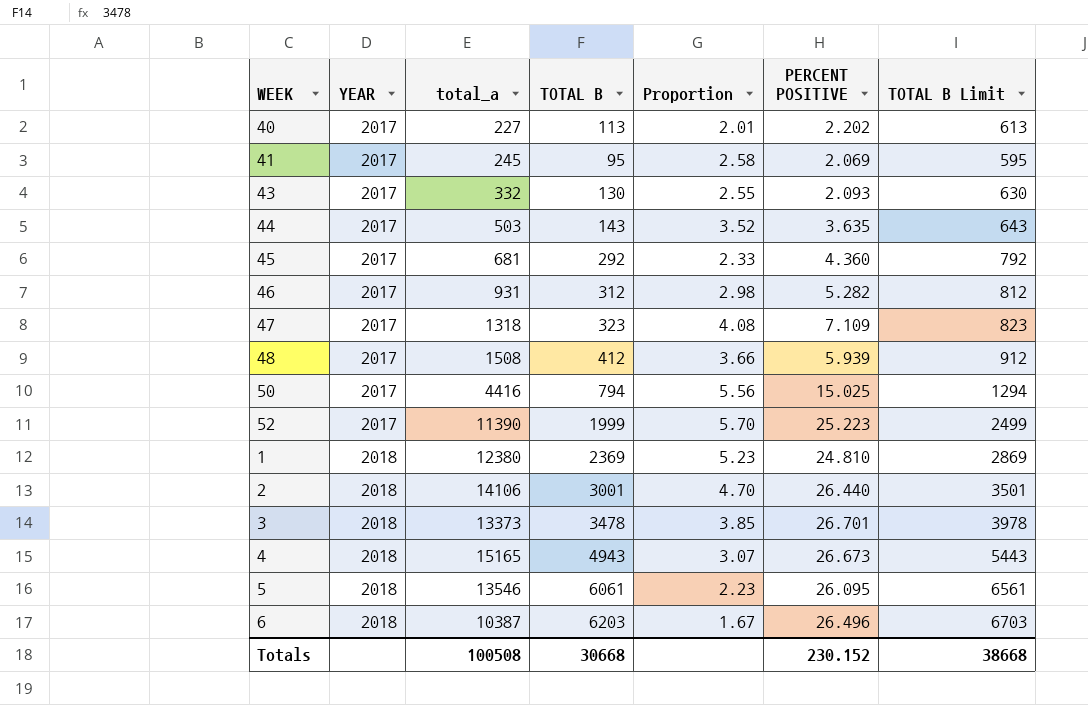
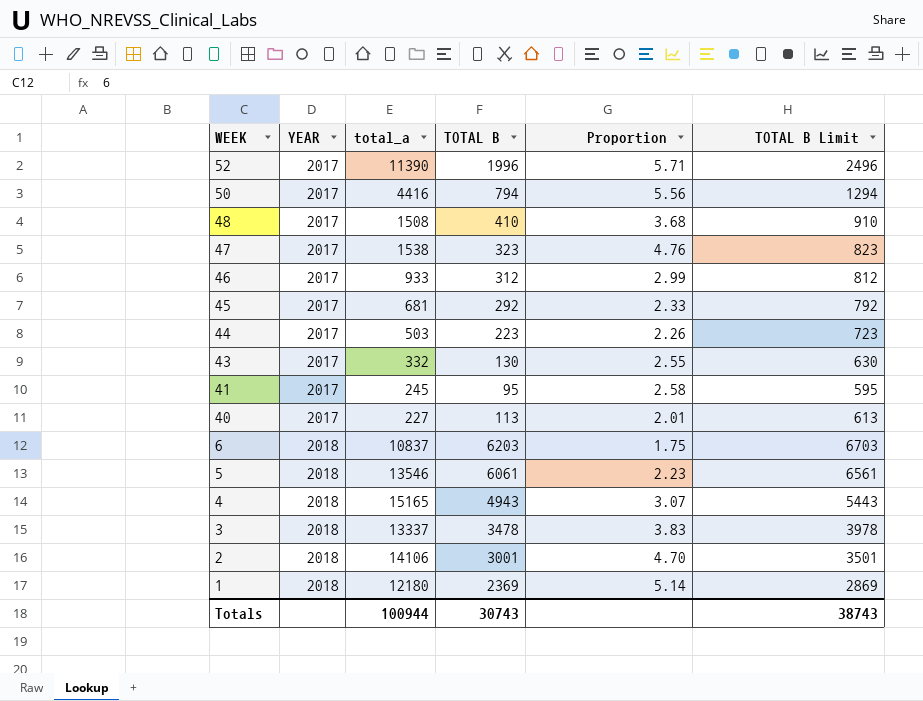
row order: YEAR ascending -> WEEK descending
column PERCENT POSITIVE | position: 6 -> none
52 | TOTAL B: 1999 -> 1996
52 | Proportion: 5.70 -> 5.71
52 | TOTAL B Limit: 2499 -> 2496
48 | TOTAL B: 412 -> 410
48 | Proportion: 3.66 -> 3.68
48 | TOTAL B Limit: 912 -> 910
47 | total_a: 1318 -> 1538
47 | Proportion: 4.08 -> 4.76
46 | total_a: 931 -> 933
46 | Proportion: 2.98 -> 2.99
44 | TOTAL B: 143 -> 223
44 | Proportion: 3.52 -> 2.26
44 | TOTAL B Limit: 643 -> 723
6 | total_a: 10387 -> 10837
6 | Proportion: 1.67 -> 1.75
3 | total_a: 13373 -> 13337
3 | Proportion: 3.85 -> 3.83
1 | total_a: 12380 -> 12180
1 | Proportion: 5.23 -> 5.14
Totals | total_a: 100508 -> 100944
Totals | TOTAL B: 30668 -> 30743
Totals | TOTAL B Limit: 38668 -> 38743

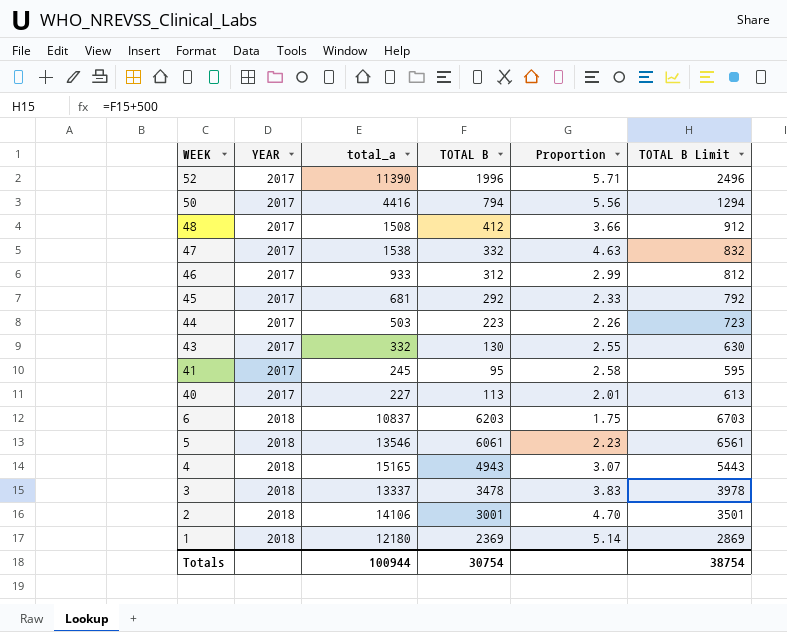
48 | TOTAL B: 410 -> 412
48 | Proportion: 3.68 -> 3.66
48 | TOTAL B Limit: 910 -> 912
47 | TOTAL B: 323 -> 332
47 | Proportion: 4.76 -> 4.63
47 | TOTAL B Limit: 823 -> 832
Totals | TOTAL B: 30743 -> 30754
Totals | TOTAL B Limit: 38743 -> 38754

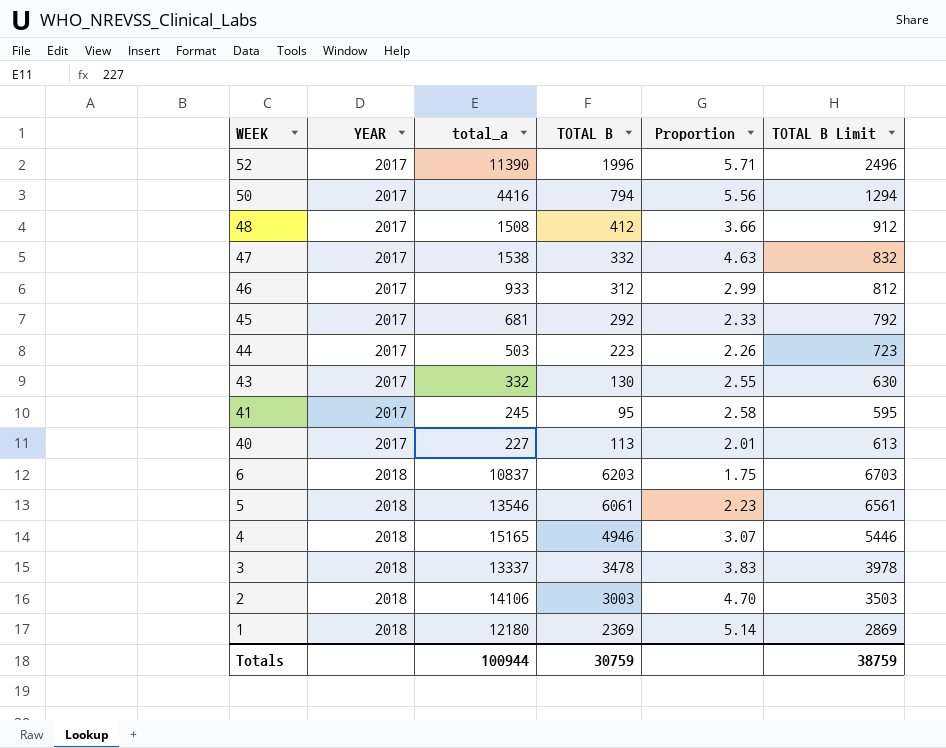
4 | TOTAL B: 4943 -> 4946
4 | TOTAL B Limit: 5443 -> 5446
2 | TOTAL B: 3001 -> 3003
2 | TOTAL B Limit: 3501 -> 3503
Totals | TOTAL B: 30754 -> 30759
Totals | TOTAL B Limit: 38754 -> 38759

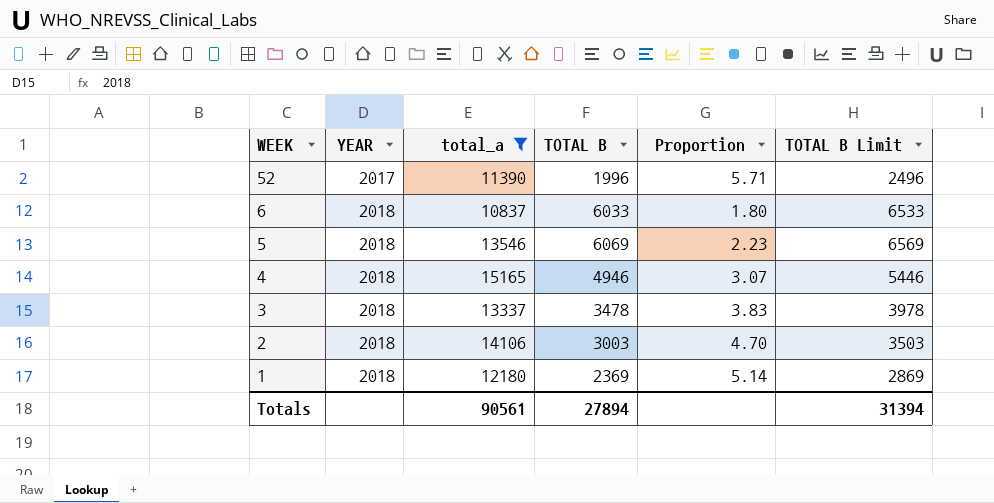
filter: none -> total_a >= 10837
6 | TOTAL B: 6203 -> 6033
6 | Proportion: 1.75 -> 1.80
6 | TOTAL B Limit: 6703 -> 6533
5 | TOTAL B: 6061 -> 6069
5 | TOTAL B Limit: 6561 -> 6569
Totals | total_a: 100944 -> 90561
Totals | TOTAL B: 30759 -> 27894
Totals | TOTAL B Limit: 38759 -> 31394

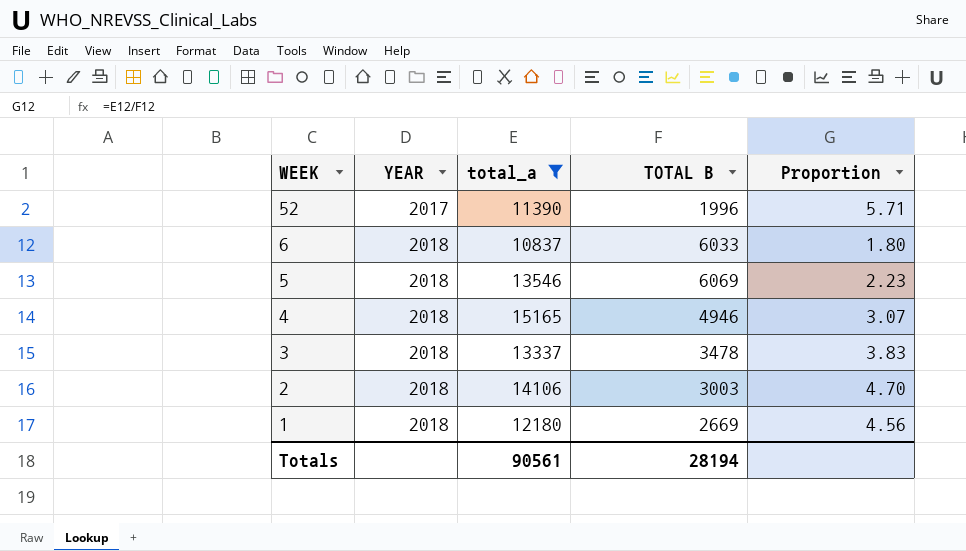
column TOTAL B Limit | formula: [TOTAL B] + 500 -> none
1 | TOTAL B: 2369 -> 2669
1 | Proportion: 5.14 -> 4.56
Totals | TOTAL B: 27894 -> 28194

